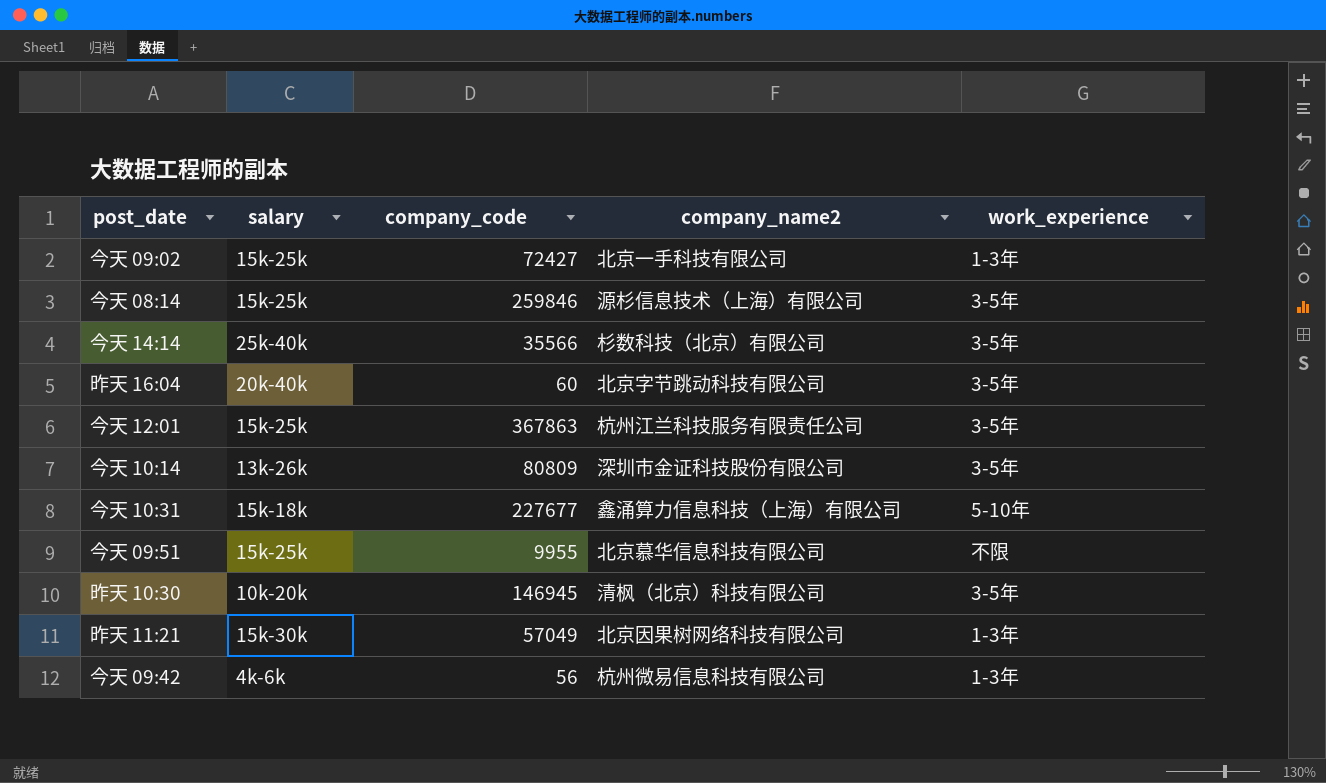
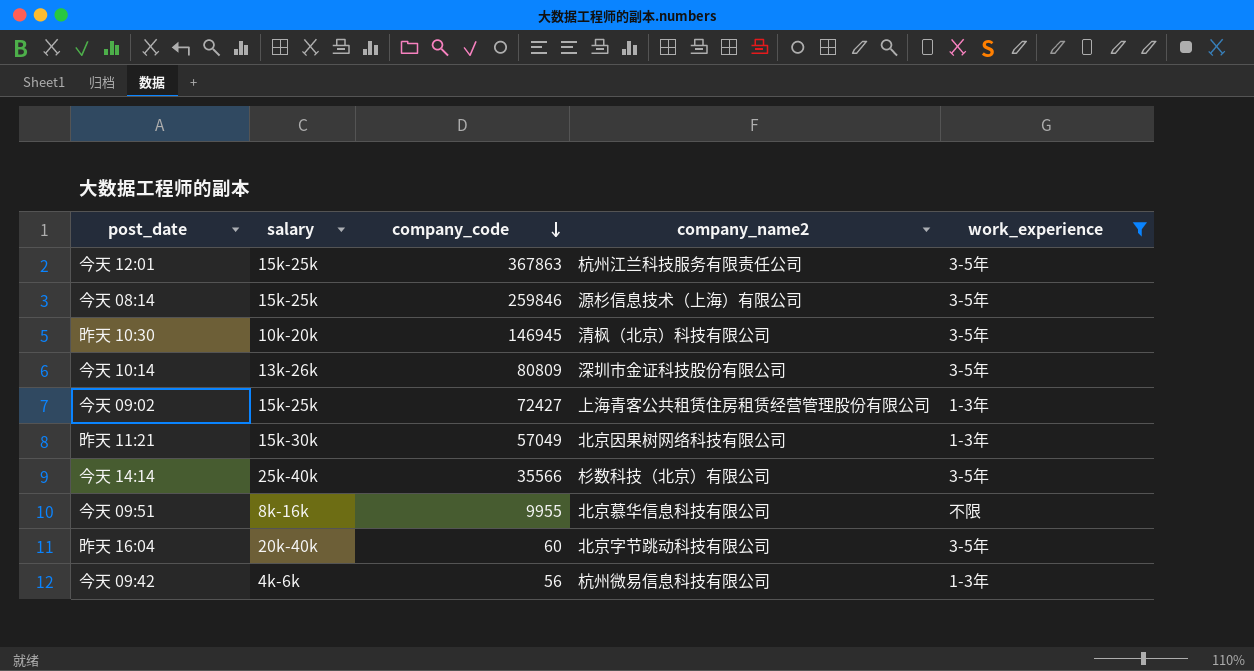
filter: none -> work_experience != 5-10年
row order: none -> company_code descending
今天 09:02 | company_name2: 北京一手科技有限公司 -> 上海青客公共租赁住房租赁经营管理股份有限公司
今天 09:51 | salary: 15k-25k -> 8k-16k

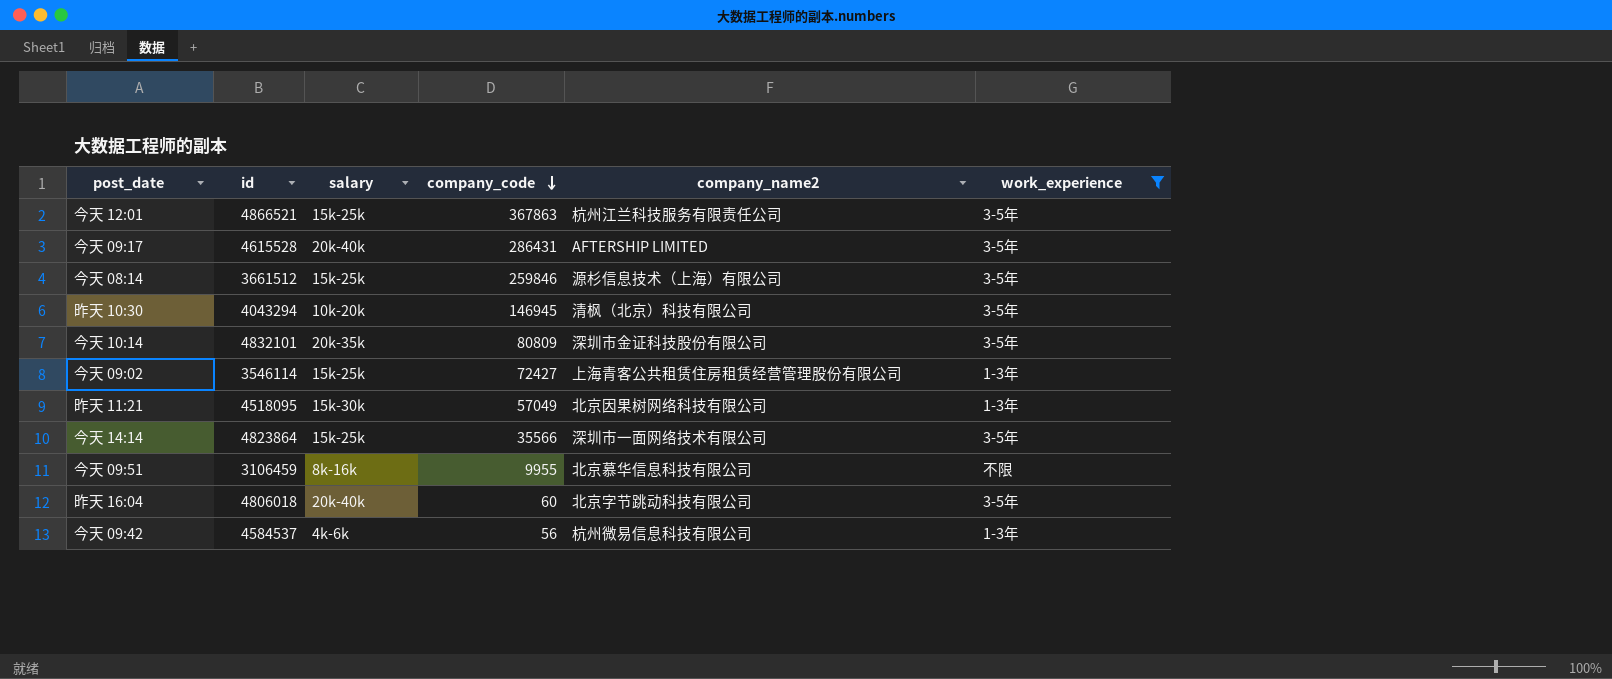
column id | position: none -> 2
row 今天 09:17: none -> 4615528 | 20k-40k | 286431 | AFTERSHIP LIMITED | 3-5年
今天 10:14 | salary: 13k-26k -> 20k-35k
今天 14:14 | salary: 25k-40k -> 15k-25k
今天 14:14 | company_name2: 杉数科技（北京）有限公司 -> 深圳市一面网络技术有限公司

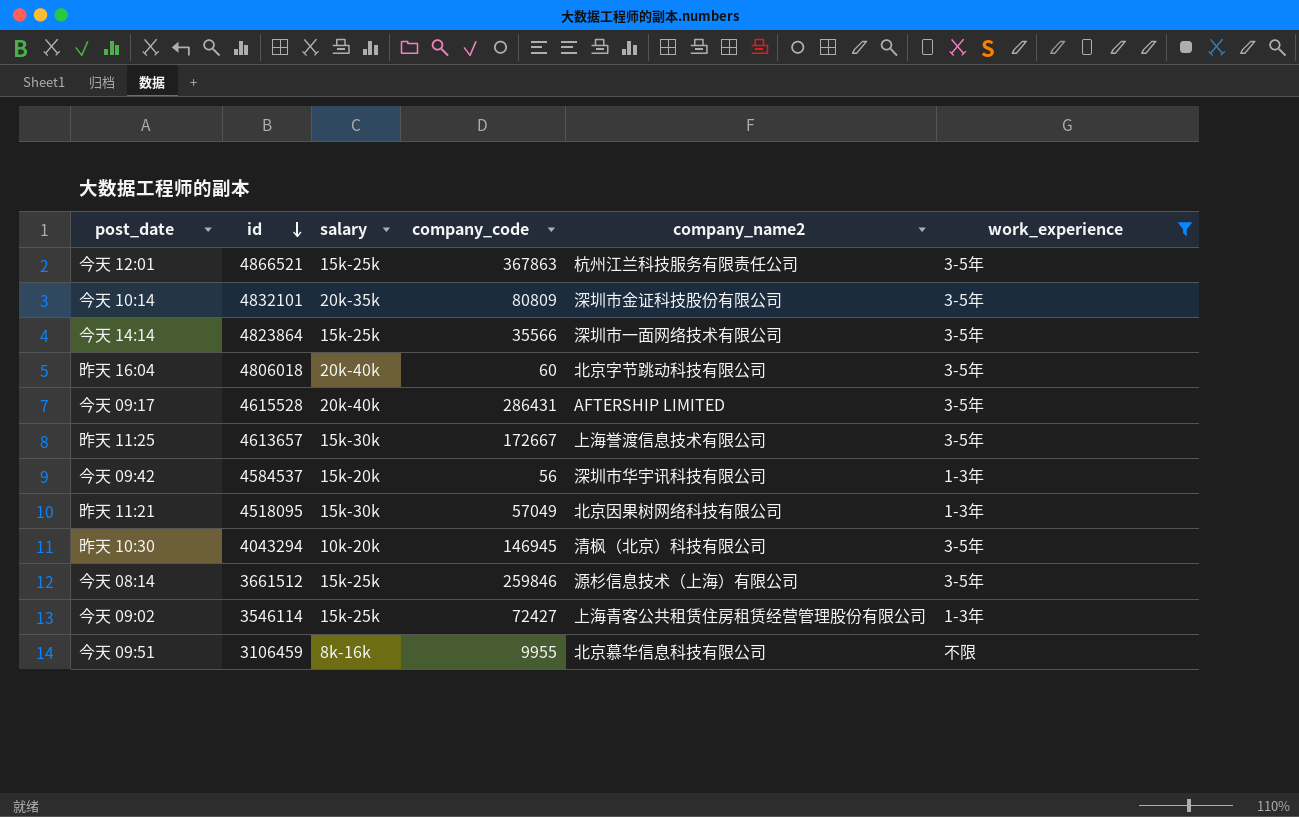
row order: company_code descending -> id descending
row 昨天 11:25: none -> 4613657 | 15k-30k | 172667 | 上海誉渡信息技术有限公司 | 3-5年
今天 09:42 | salary: 4k-6k -> 15k-20k
今天 09:42 | company_name2: 杭州微易信息科技有限公司 -> 深圳市华宇讯科技有限公司

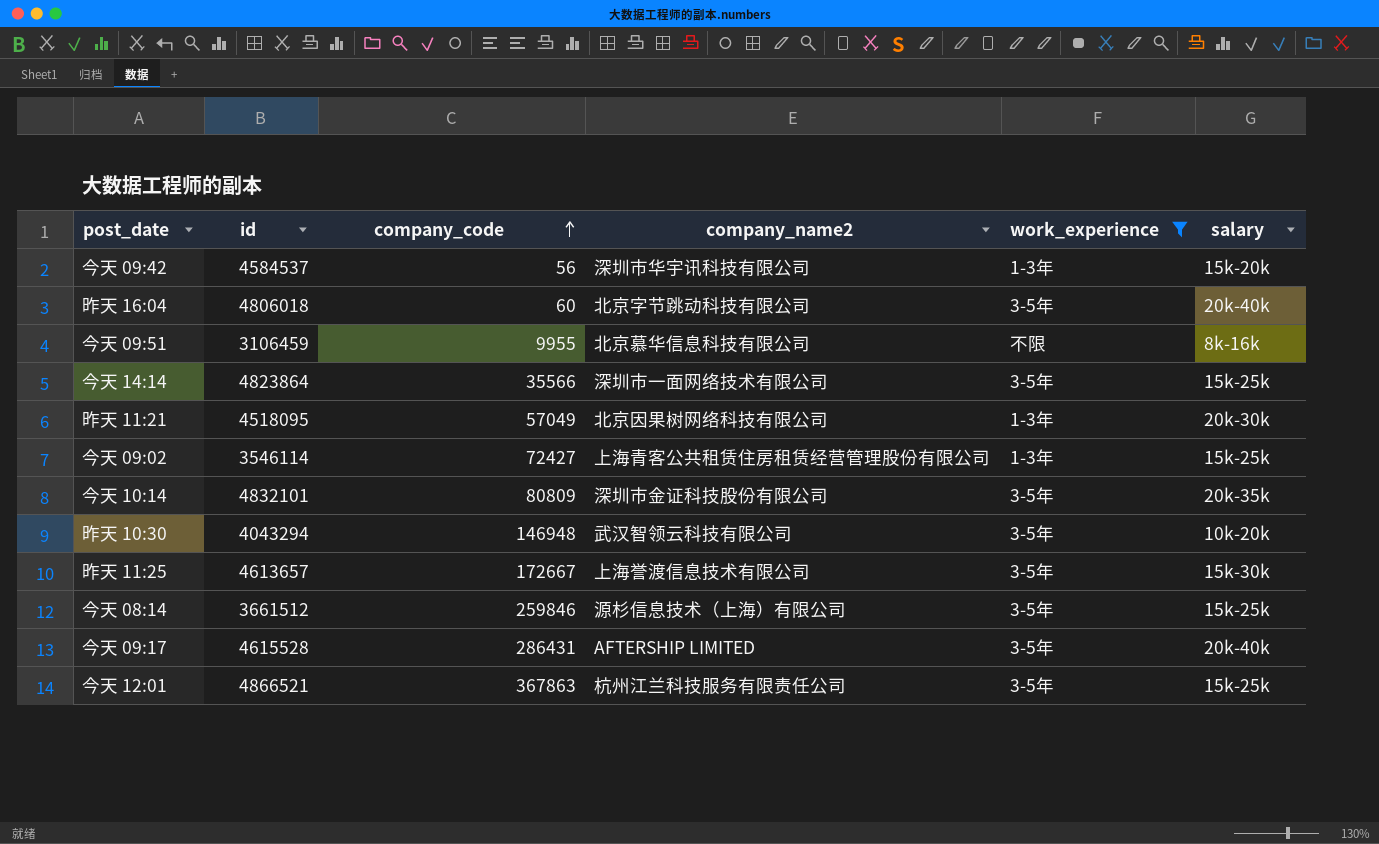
row order: id descending -> company_code ascending
column salary | position: 3 -> 6
昨天 11:21 | salary: 15k-30k -> 20k-30k
昨天 10:30 | company_code: 146945 -> 146948
昨天 10:30 | company_name2: 清枫（北京）科技有限公司 -> 武汉智领云科技有限公司

